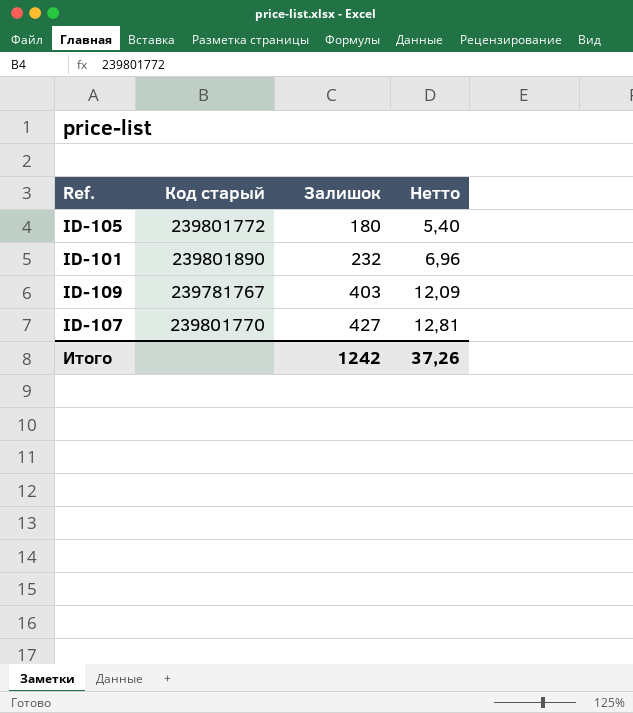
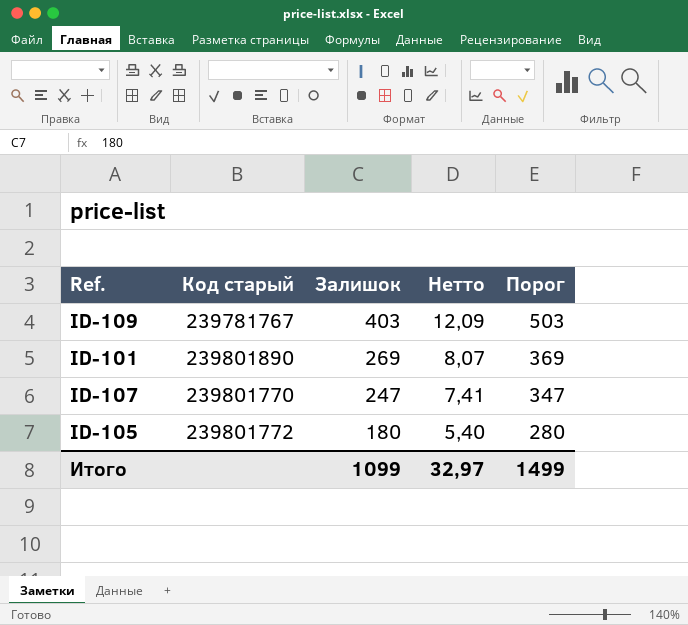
row order: Залишок ascending -> Залишок descending
column Порог | formula: none -> [Залишок] + 100
ID-101 | Залишок: 232 -> 269
ID-101 | Нетто: 6,96 -> 8,07
ID-107 | Залишок: 427 -> 247
ID-107 | Нетто: 12,81 -> 7,41
Итого | Залишок: 1242 -> 1099
Итого | Нетто: 37,26 -> 32,97

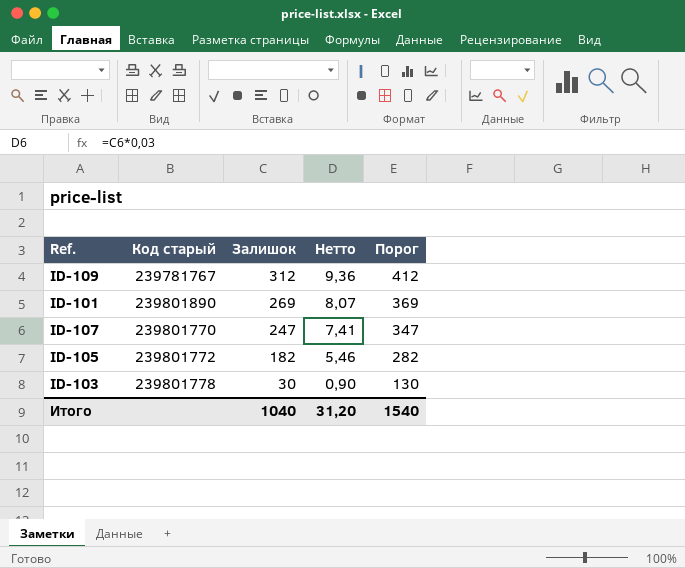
ID-109 | Залишок: 403 -> 312
ID-109 | Нетто: 12,09 -> 9,36
ID-109 | Порог: 503 -> 412
ID-105 | Залишок: 180 -> 182
ID-105 | Нетто: 5,40 -> 5,46
ID-105 | Порог: 280 -> 282
row ID-103: none -> 239801778 | 30 | 0,90 | 130
Итого | Залишок: 1099 -> 1040
Итого | Нетто: 32,97 -> 31,20
Итого | Порог: 1499 -> 1540

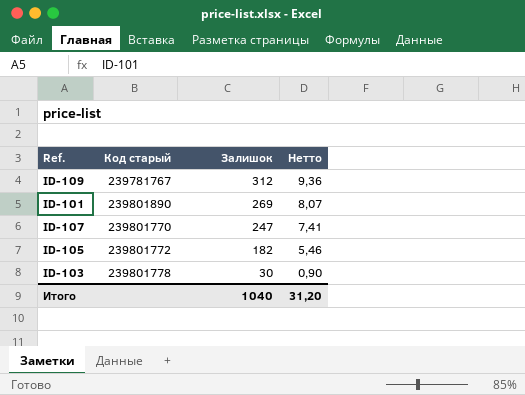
column Порог | formula: [Залишок] + 100 -> none

